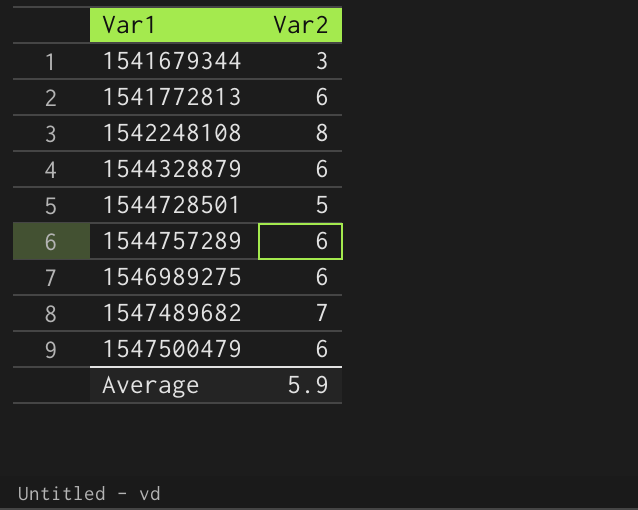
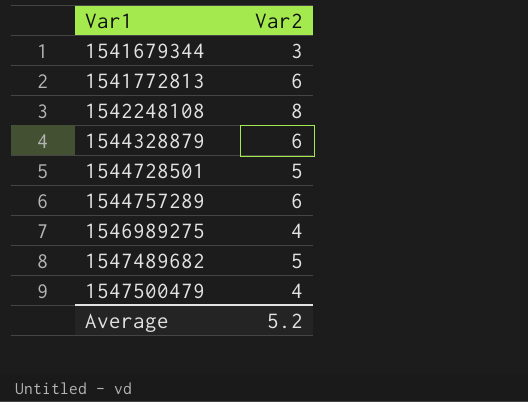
1546989275 | Var2: 6 -> 4
1547489682 | Var2: 7 -> 5
1547500479 | Var2: 6 -> 4
Average | Var2: 5.9 -> 5.2

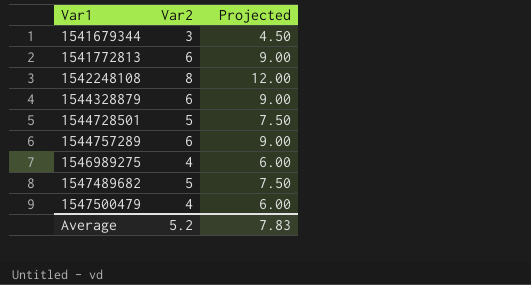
column Projected | formula: none -> [Var2] * 1.5

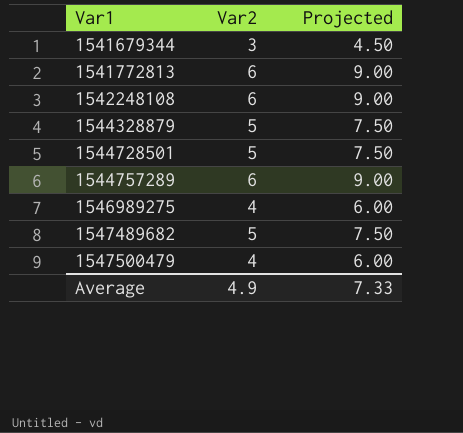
1542248108 | Var2: 8 -> 6
1542248108 | Projected: 12.00 -> 9.00
1544328879 | Var2: 6 -> 5
1544328879 | Projected: 9.00 -> 7.50
Average | Var2: 5.2 -> 4.9
Average | Projected: 7.83 -> 7.33

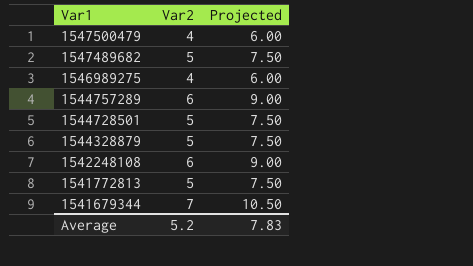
row order: Var1 ascending -> Var1 descending
1541772813 | Var2: 6 -> 5
1541772813 | Projected: 9.00 -> 7.50
1541679344 | Var2: 3 -> 7
1541679344 | Projected: 4.50 -> 10.50
Average | Var2: 4.9 -> 5.2
Average | Projected: 7.33 -> 7.83

